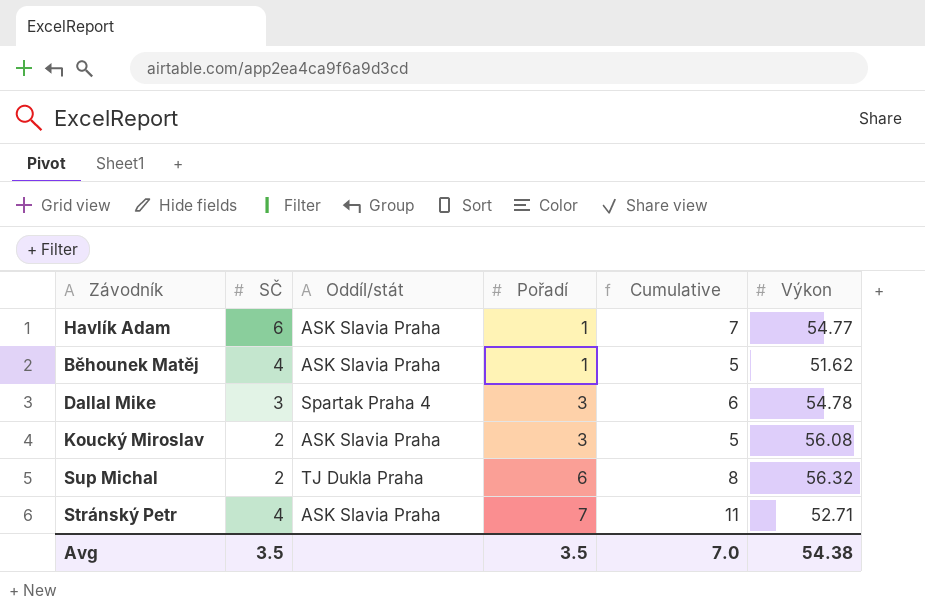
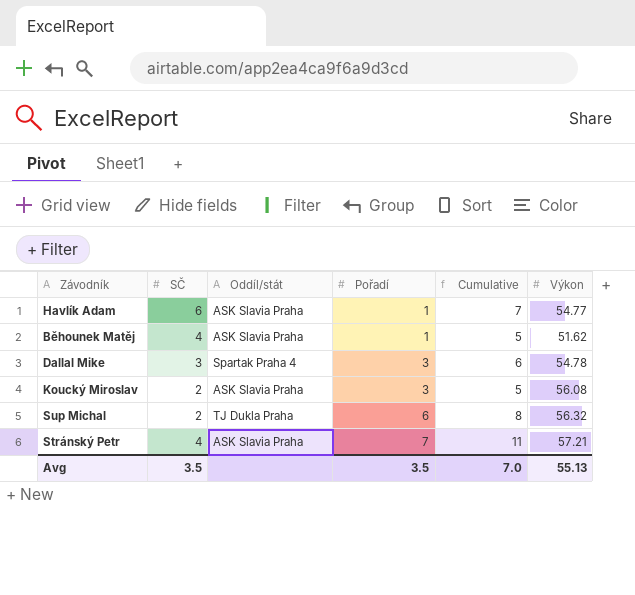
Stránský Petr | Výkon: 52.71 -> 57.21
Avg | Výkon: 54.38 -> 55.13

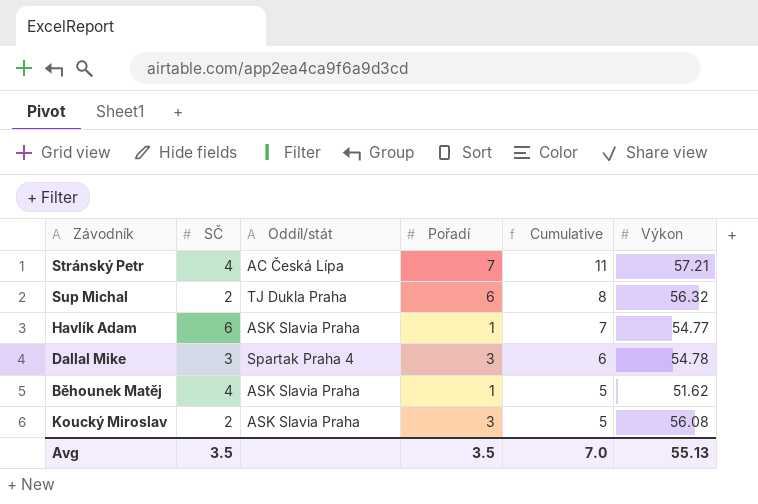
row order: Pořadí ascending -> Cumulative descending
Stránský Petr | Oddíl/stát: ASK Slavia Praha -> AC Česká Lípa

